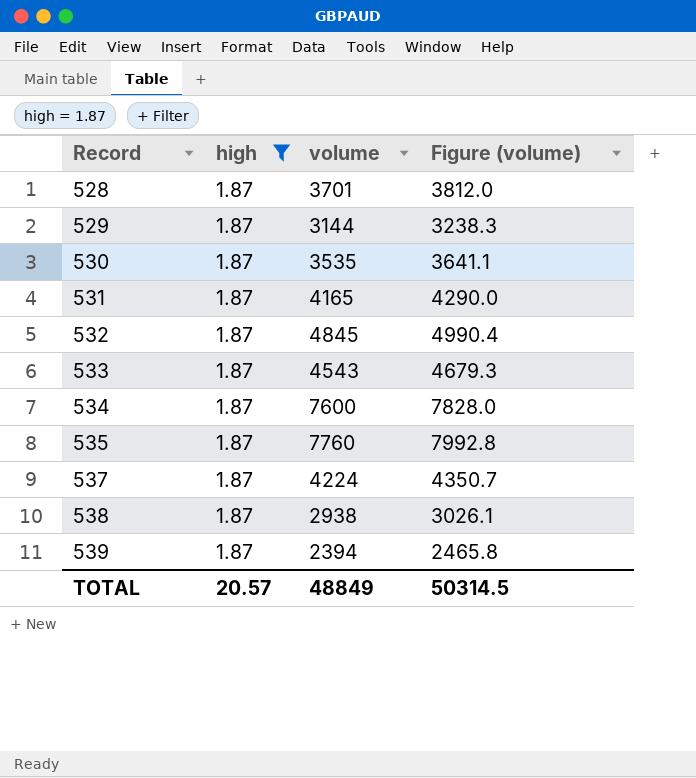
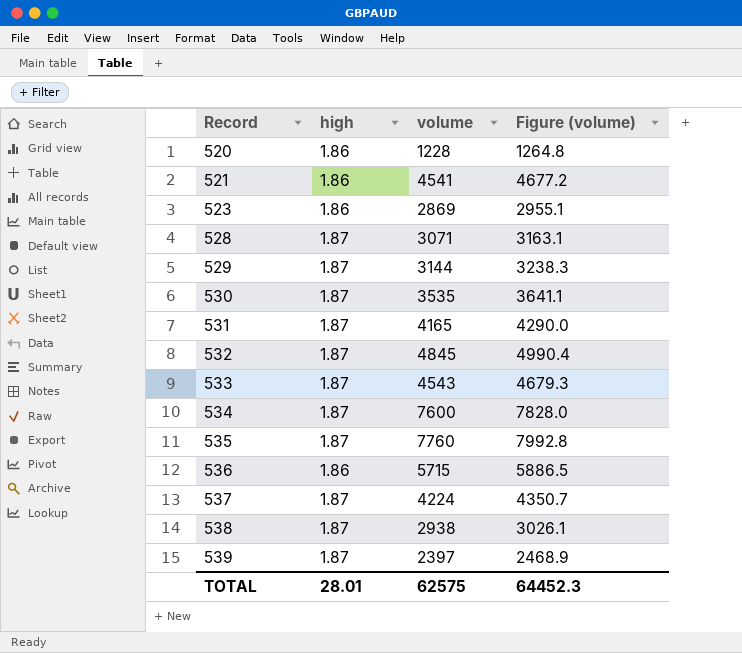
filter: high = 1.87 -> none
528 | volume: 3701 -> 3071
528 | Figure (volume): 3812.0 -> 3163.1
539 | volume: 2394 -> 2397
539 | Figure (volume): 2465.8 -> 2468.9
TOTAL | high: 20.57 -> 28.01
TOTAL | volume: 48849 -> 62575
TOTAL | Figure (volume): 50314.5 -> 64452.3

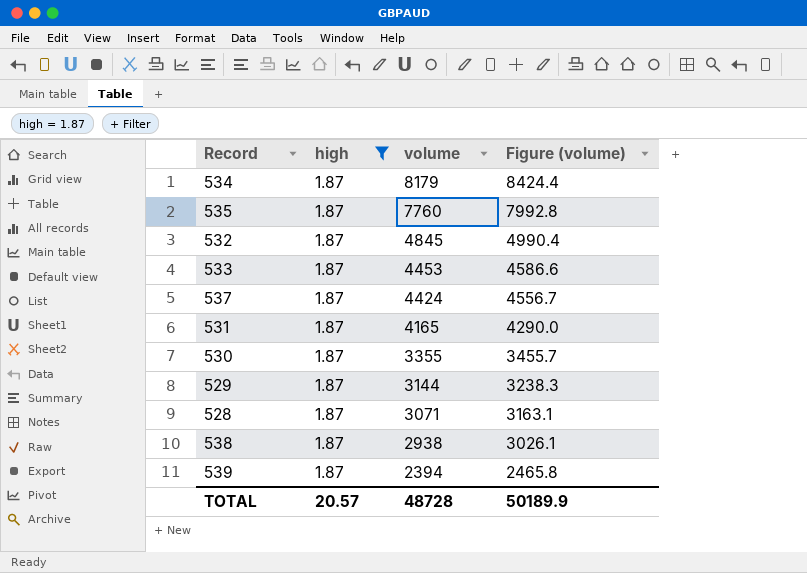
filter: none -> high = 1.87
row order: Record ascending -> volume descending
534 | volume: 7600 -> 8179
534 | Figure (volume): 7828.0 -> 8424.4
533 | volume: 4543 -> 4453
533 | Figure (volume): 4679.3 -> 4586.6
537 | volume: 4224 -> 4424
537 | Figure (volume): 4350.7 -> 4556.7
530 | volume: 3535 -> 3355
530 | Figure (volume): 3641.1 -> 3455.7
539 | volume: 2397 -> 2394
539 | Figure (volume): 2468.9 -> 2465.8
TOTAL | high: 28.01 -> 20.57
TOTAL | volume: 62575 -> 48728
TOTAL | Figure (volume): 64452.3 -> 50189.9

